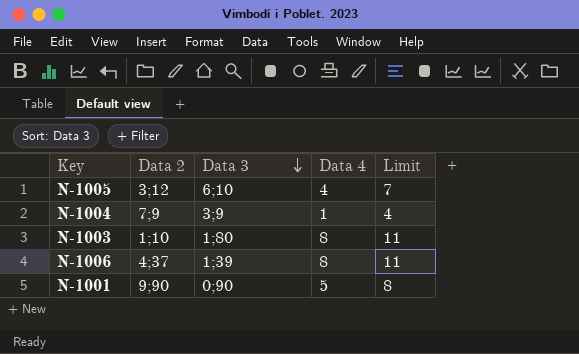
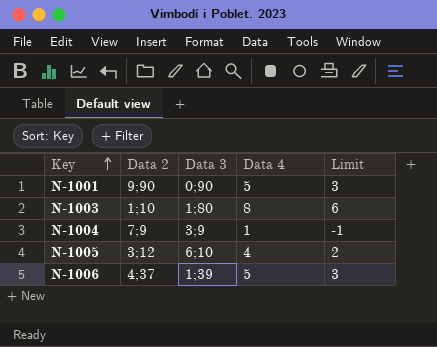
row order: Data 3 descending -> Key ascending
column Limit | formula: [Data 4] + 3 -> [Data 4] - 2
N-1006 | Data 4: 8 -> 5

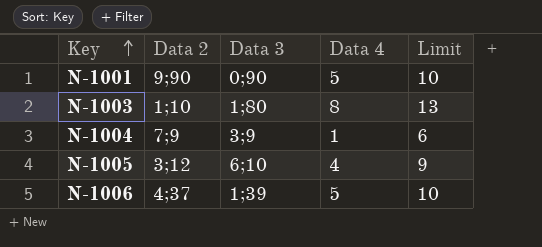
column Limit | formula: [Data 4] - 2 -> [Data 4] + 5

